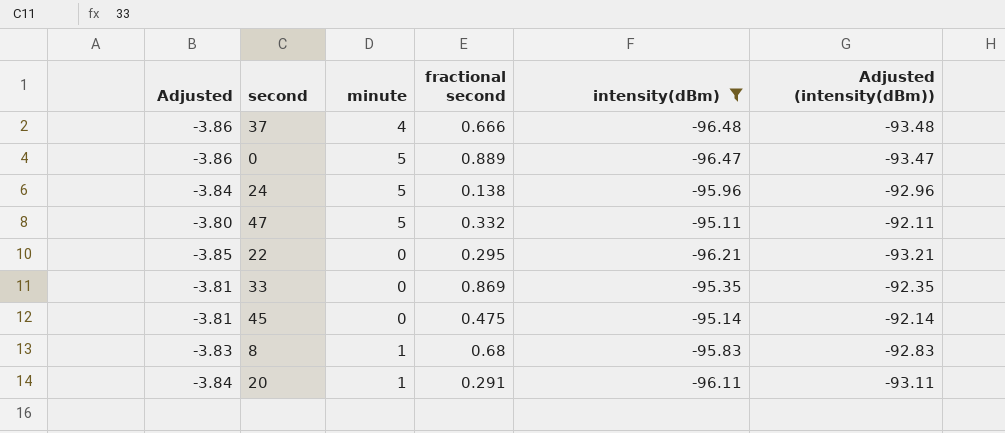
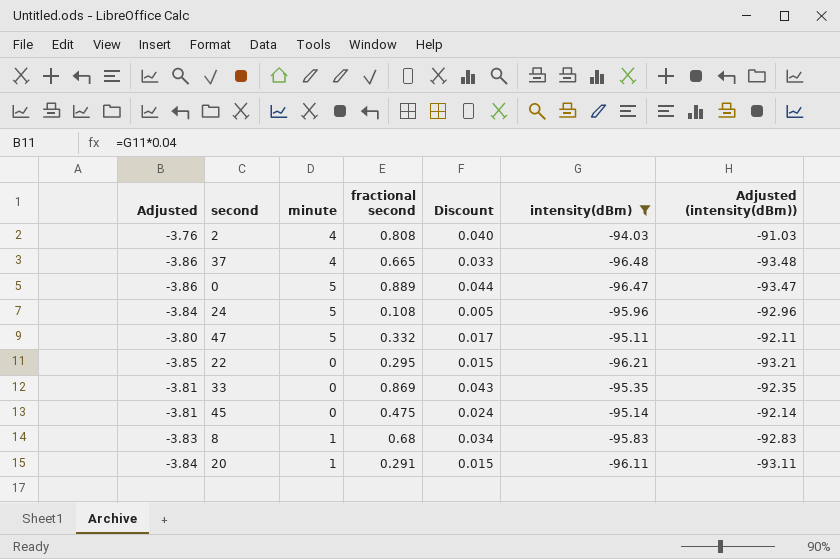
column Discount | formula: none -> [fractional second] * 0.05
row 2: none -> -3.76 | 4 | 0.808 | 0.040 | -94.03 | -91.03
37 | fractional second: 0.666 -> 0.665
24 | fractional second: 0.138 -> 0.108

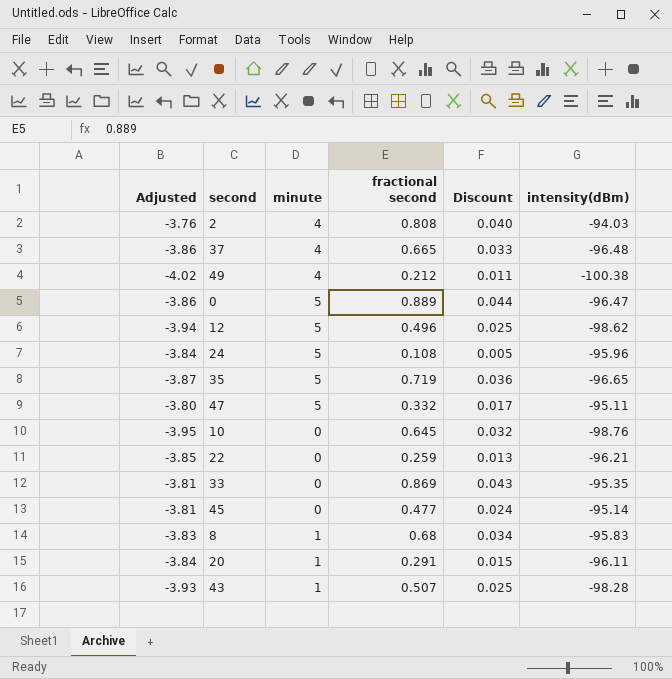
filter: intensity(dBm) >= -96.48 -> none
column Adjusted (intensity(dBm)) | formula: [intensity(dBm)] + 3 -> none
22 | fractional second: 0.295 -> 0.259
22 | Discount: 0.015 -> 0.013
45 | fractional second: 0.475 -> 0.477

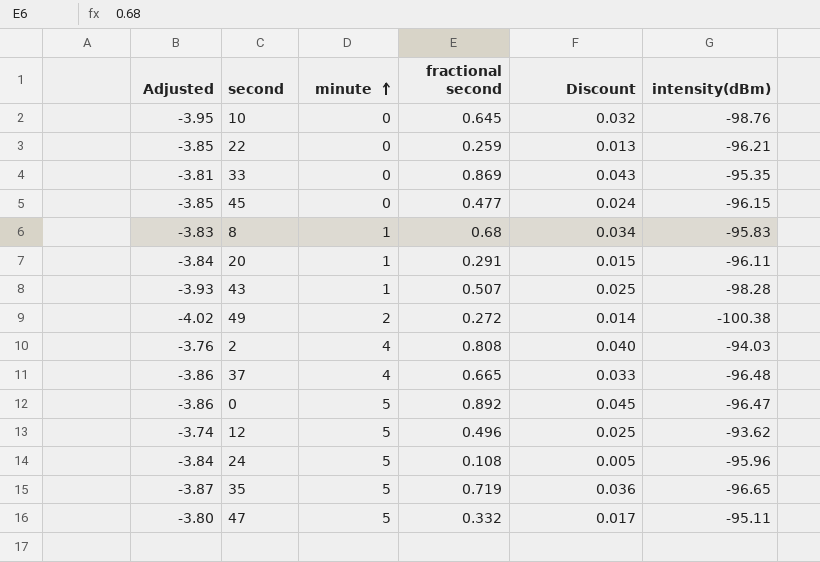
row order: none -> minute ascending
45 | Adjusted: -3.81 -> -3.85
45 | intensity(dBm): -95.14 -> -96.15
49 | minute: 4 -> 2
49 | fractional second: 0.212 -> 0.272
49 | Discount: 0.011 -> 0.014
0 | fractional second: 0.889 -> 0.892
0 | Discount: 0.044 -> 0.045
12 | Adjusted: -3.94 -> -3.74
12 | intensity(dBm): -98.62 -> -93.62

